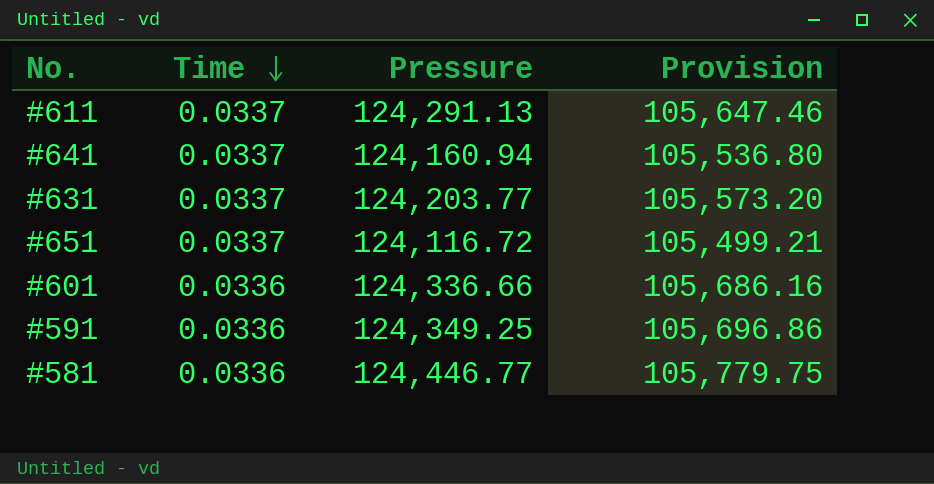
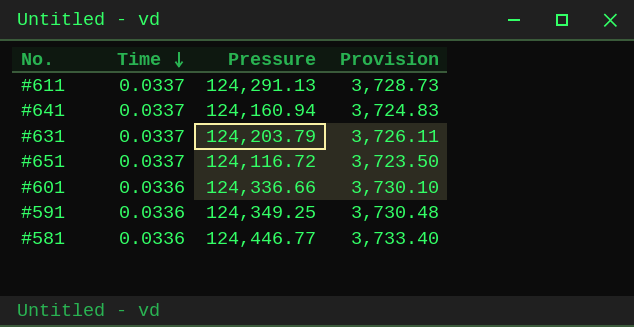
column Provision | formula: [Pressure] * 0.85 -> [Pressure] * 0.03
#631 | Pressure: 124,203.77 -> 124,203.79

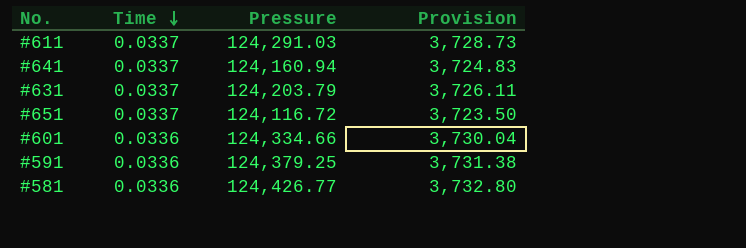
#611 | Pressure: 124,291.13 -> 124,291.03
#601 | Pressure: 124,336.66 -> 124,334.66
#601 | Provision: 3,730.10 -> 3,730.04
#591 | Pressure: 124,349.25 -> 124,379.25
#591 | Provision: 3,730.48 -> 3,731.38
#581 | Pressure: 124,446.77 -> 124,426.77
#581 | Provision: 3,733.40 -> 3,732.80

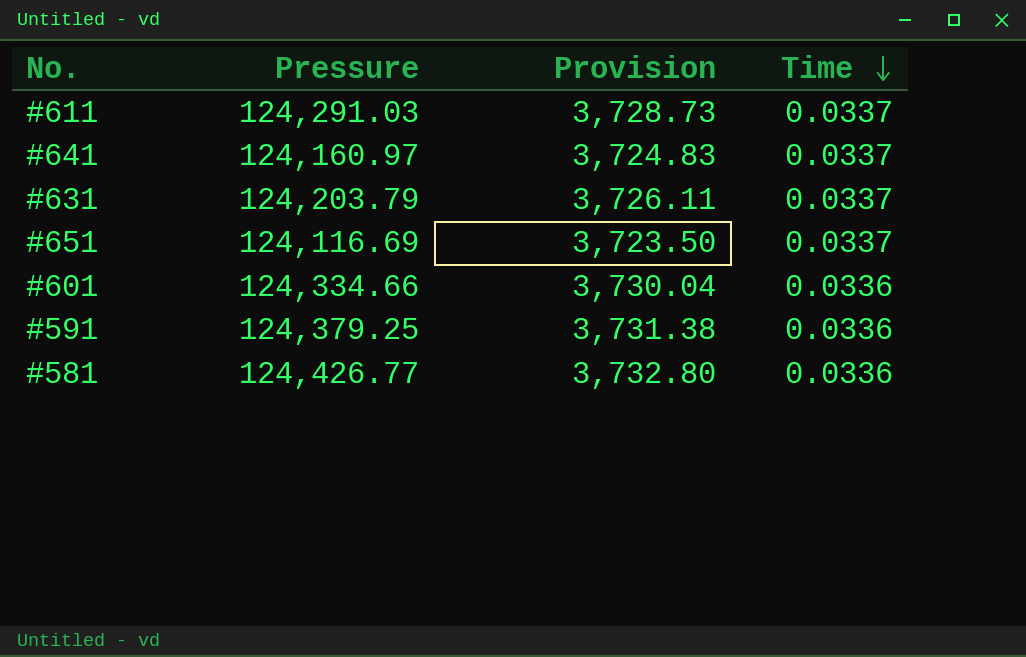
column Time | position: 2 -> 4
#641 | Pressure: 124,160.94 -> 124,160.97
#651 | Pressure: 124,116.72 -> 124,116.69

